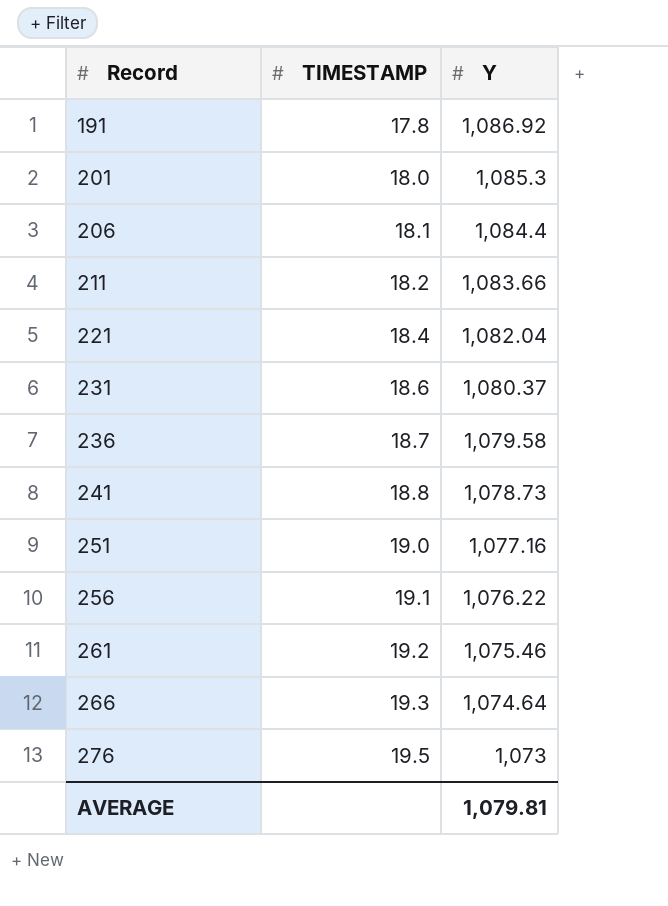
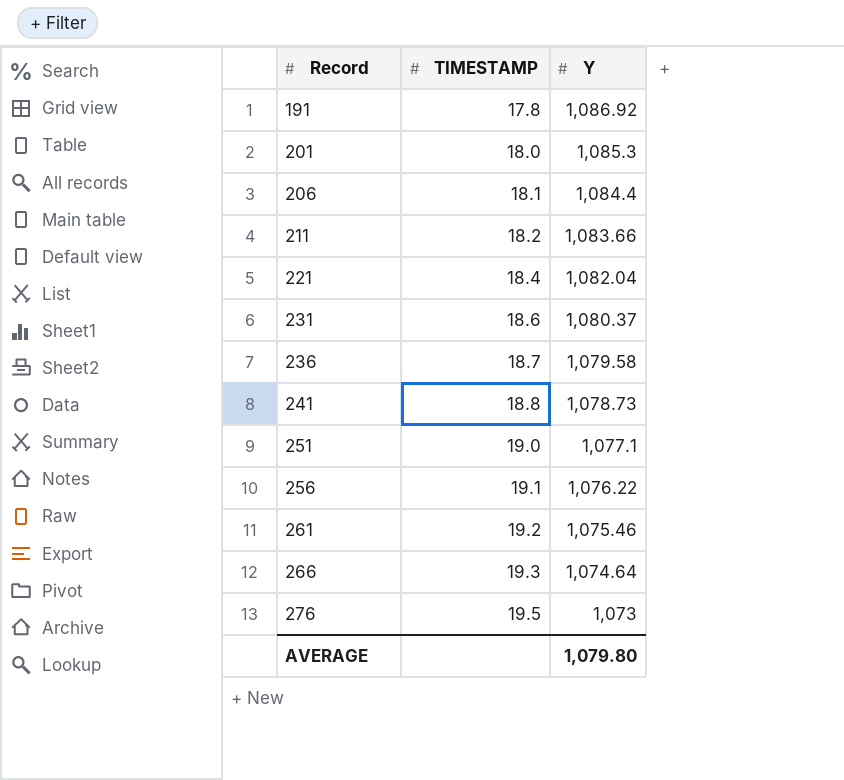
251 | Y: 1,077.16 -> 1,077.1
AVERAGE | Y: 1,079.81 -> 1,079.80

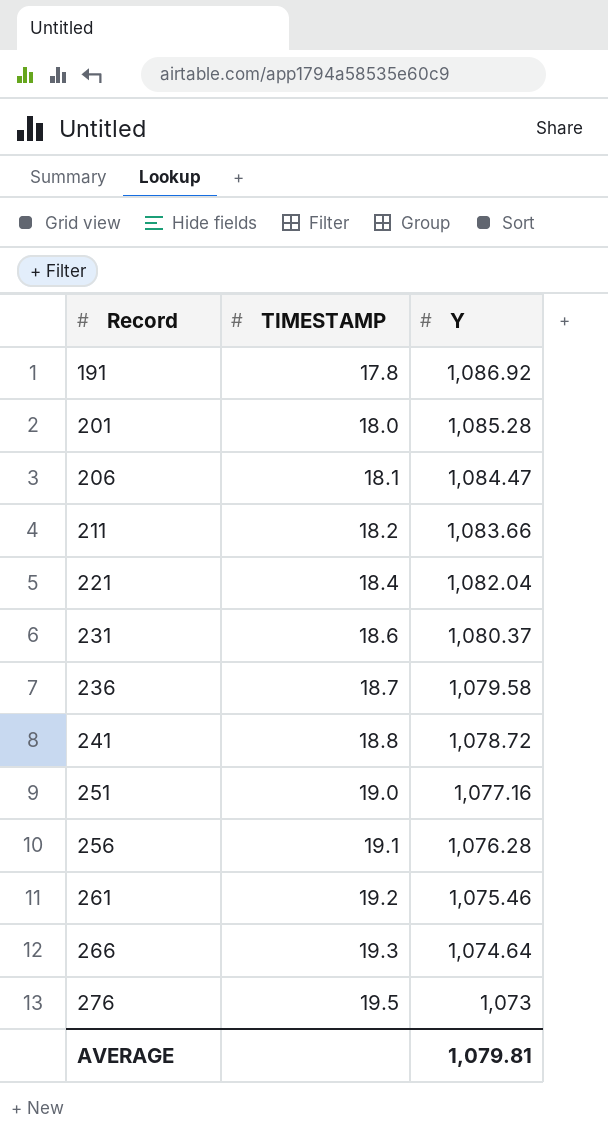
201 | Y: 1,085.3 -> 1,085.28
206 | Y: 1,084.4 -> 1,084.47
241 | Y: 1,078.73 -> 1,078.72
251 | Y: 1,077.1 -> 1,077.16
256 | Y: 1,076.22 -> 1,076.28
AVERAGE | Y: 1,079.80 -> 1,079.81

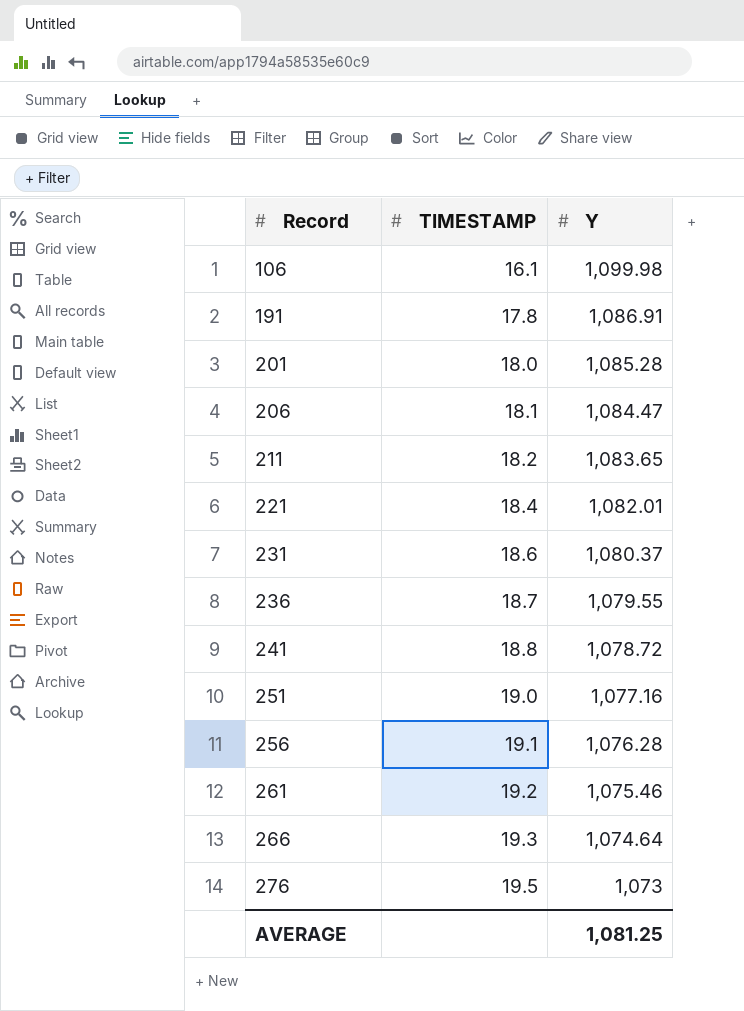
row 106: none -> 16.1 | 1,099.98
191 | Y: 1,086.92 -> 1,086.91
211 | Y: 1,083.66 -> 1,083.65
221 | Y: 1,082.04 -> 1,082.01
236 | Y: 1,079.58 -> 1,079.55
AVERAGE | Y: 1,079.81 -> 1,081.25

